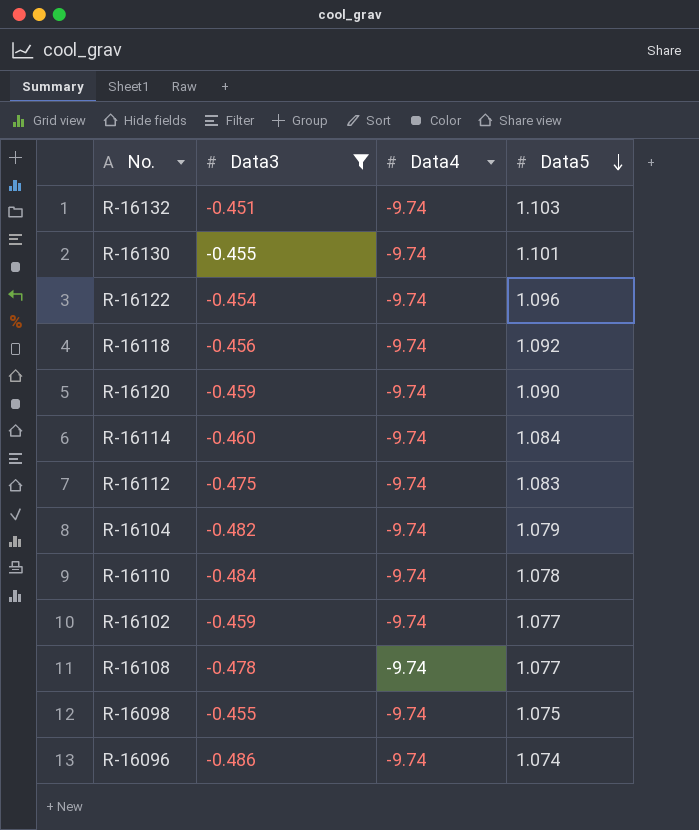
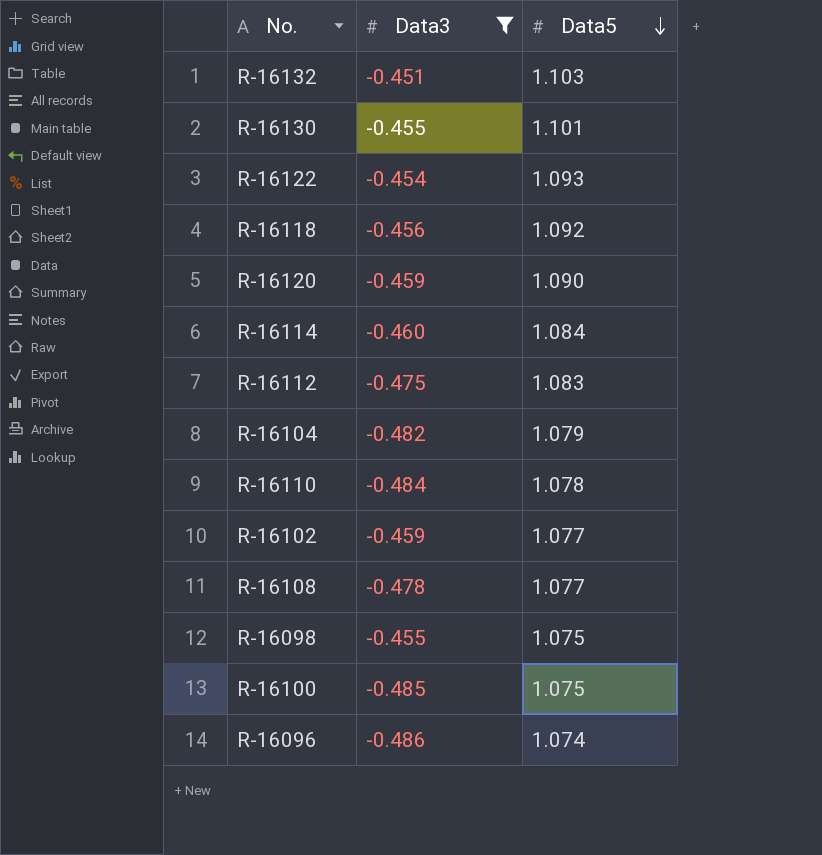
column Data4 | position: 3 -> none
R-16122 | Data5: 1.096 -> 1.093
row R-16100: none -> -0.485 | 1.075

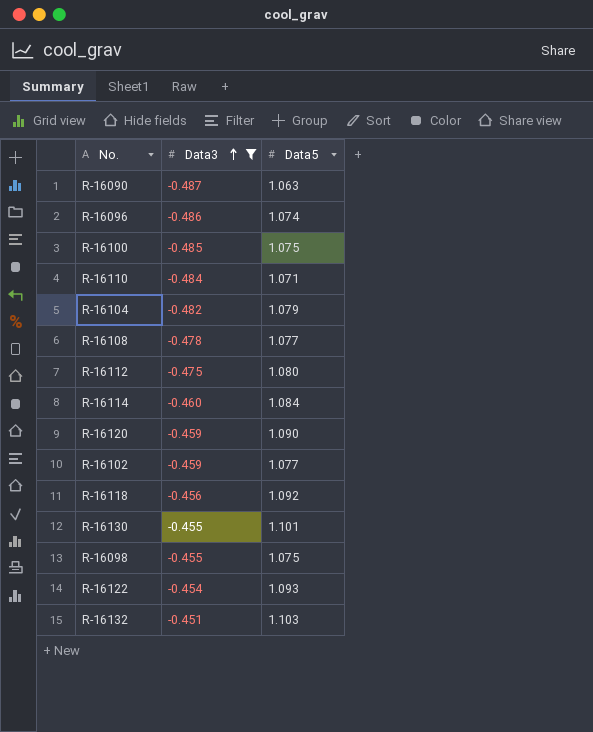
row order: Data5 descending -> Data3 ascending
row R-16090: none -> -0.487 | 1.063
R-16110 | Data5: 1.078 -> 1.071
R-16112 | Data5: 1.083 -> 1.080

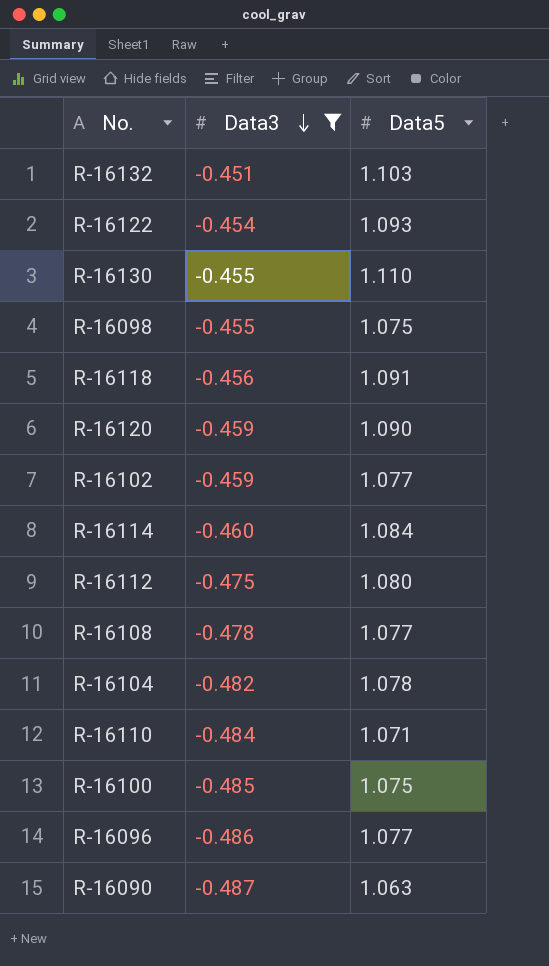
row order: Data3 ascending -> Data3 descending
R-16130 | Data5: 1.101 -> 1.110
R-16118 | Data5: 1.092 -> 1.091
R-16104 | Data5: 1.079 -> 1.078
R-16096 | Data5: 1.074 -> 1.077

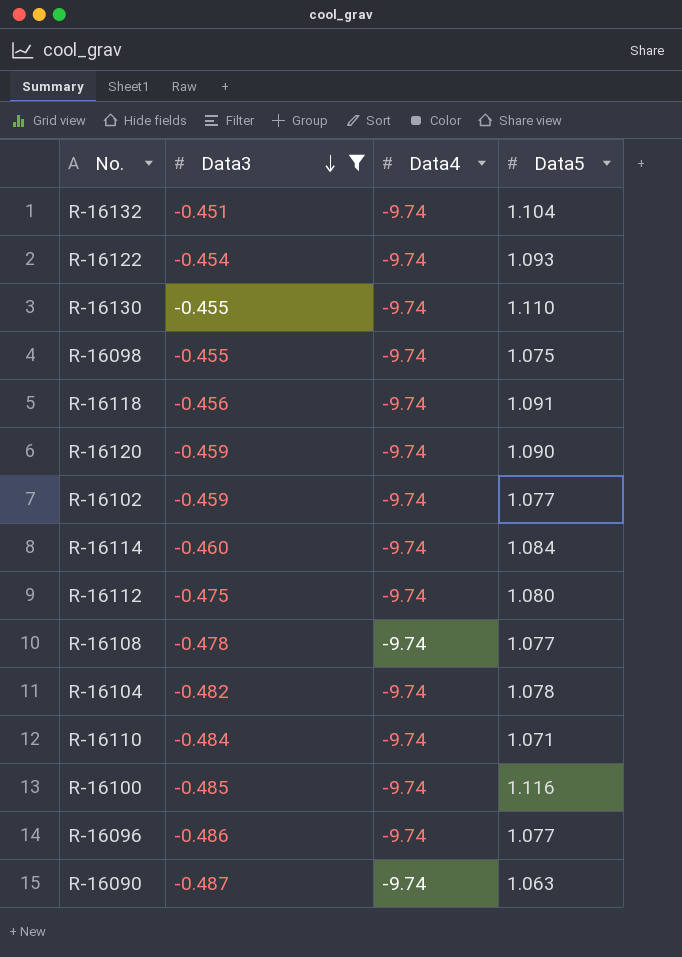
column Data4 | position: none -> 3
R-16132 | Data5: 1.103 -> 1.104
R-16100 | Data5: 1.075 -> 1.116

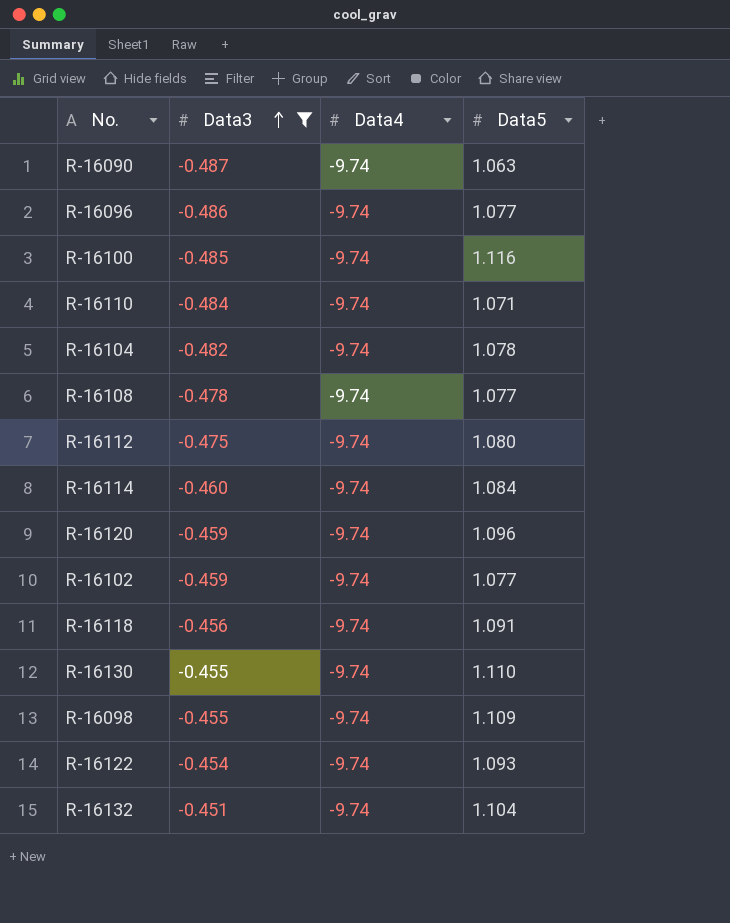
row order: Data3 descending -> Data3 ascending
R-16120 | Data5: 1.090 -> 1.096
R-16098 | Data5: 1.075 -> 1.109

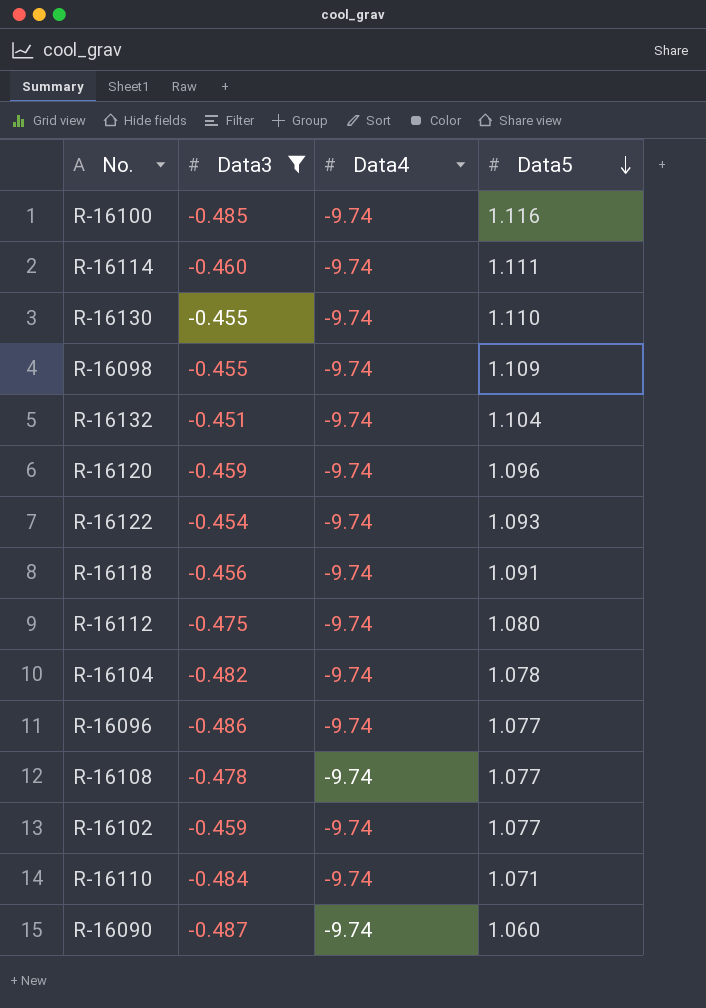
row order: Data3 ascending -> Data5 descending
R-16114 | Data5: 1.084 -> 1.111
R-16090 | Data5: 1.063 -> 1.060

